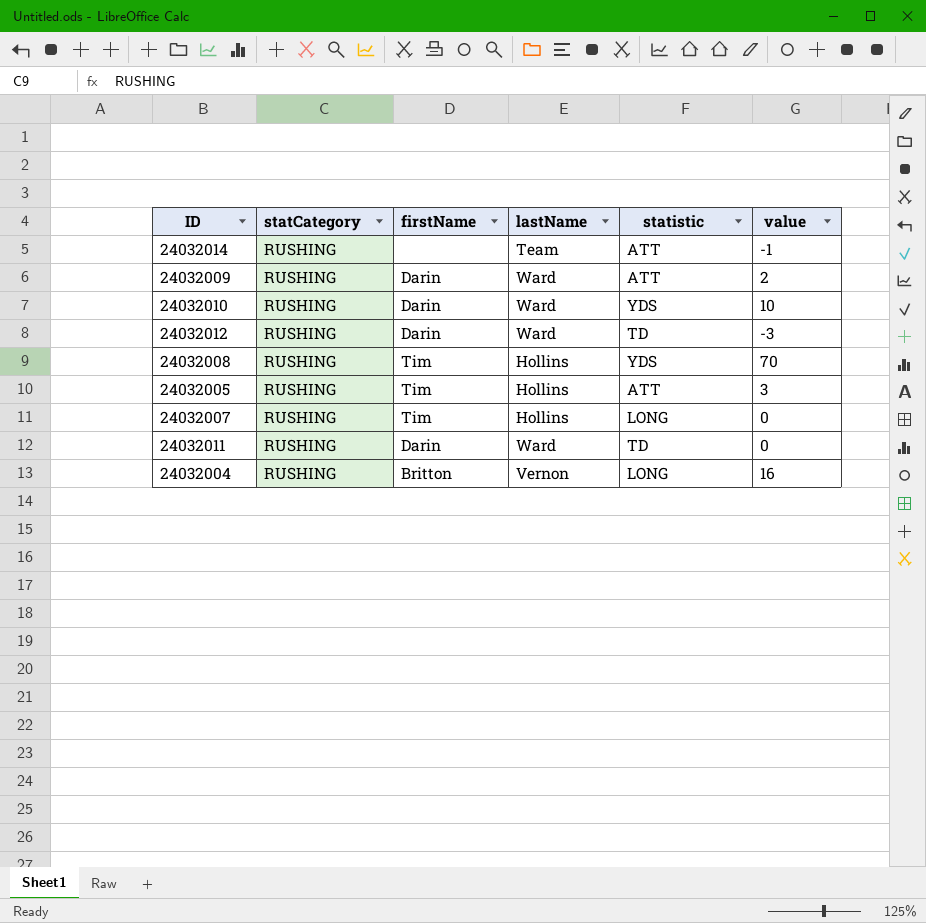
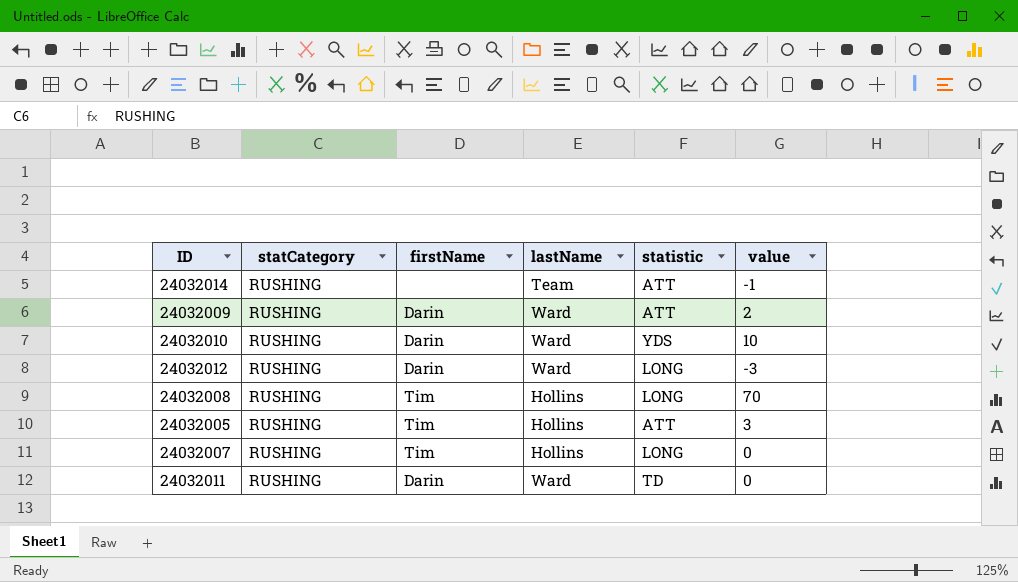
row 24032004: RUSHING | Britton | Vernon | LONG | 16 -> none
24032012 | statistic: TD -> LONG
24032008 | statistic: YDS -> LONG

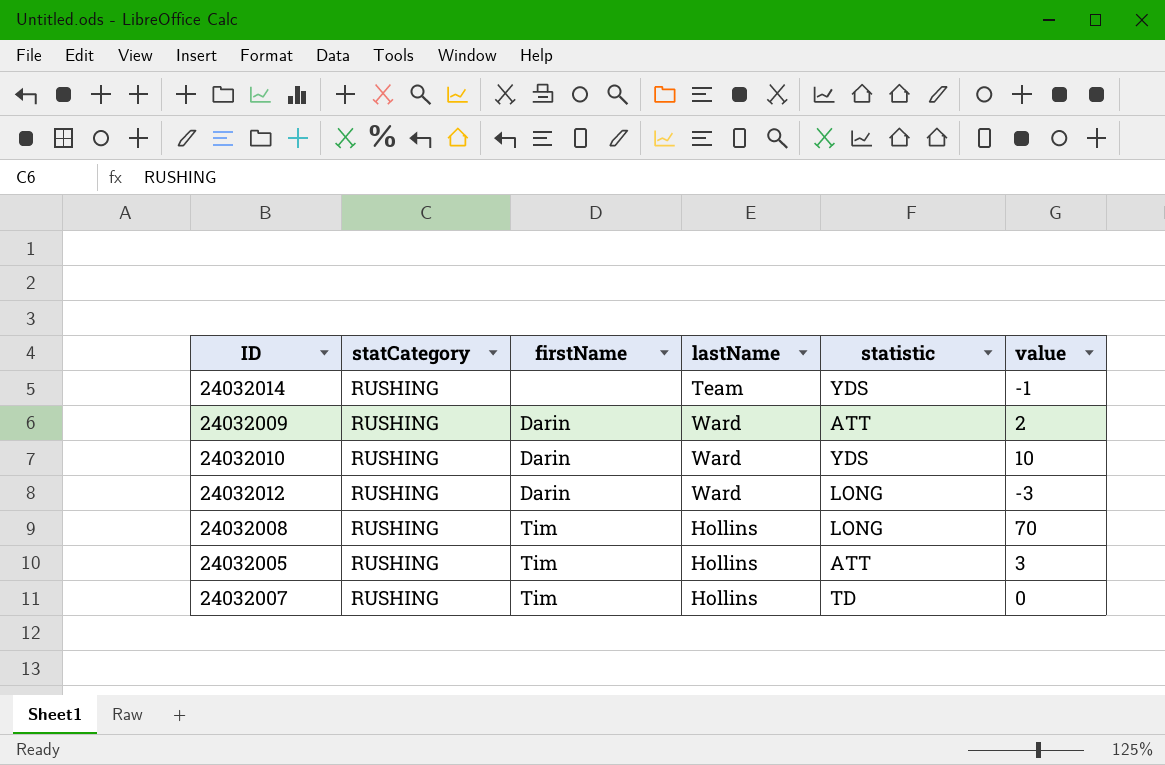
row 24032011: RUSHING | Darin | Ward | TD | 0 -> none
24032014 | statistic: ATT -> YDS
24032007 | statistic: LONG -> TD

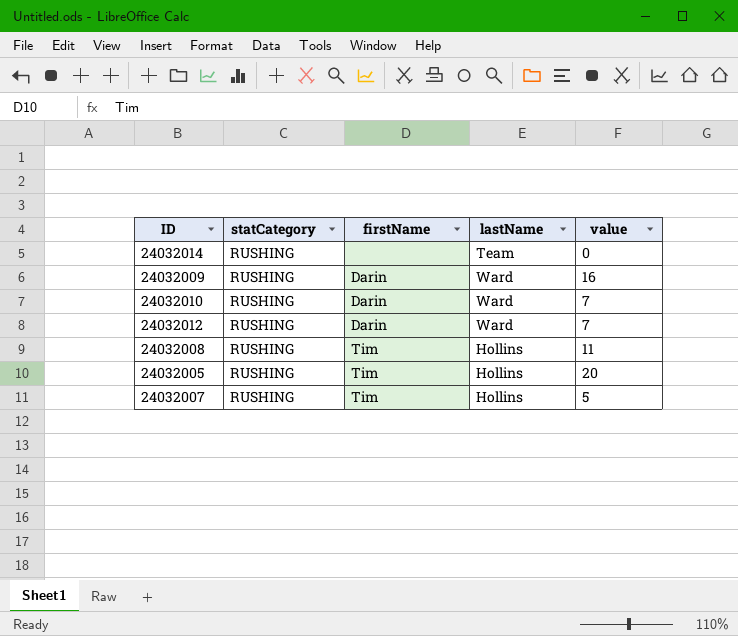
column statistic | position: 5 -> none
24032014 | value: -1 -> 0
24032009 | value: 2 -> 16
24032010 | value: 10 -> 7
24032012 | value: -3 -> 7
24032008 | value: 70 -> 11
24032005 | value: 3 -> 20
24032007 | value: 0 -> 5

